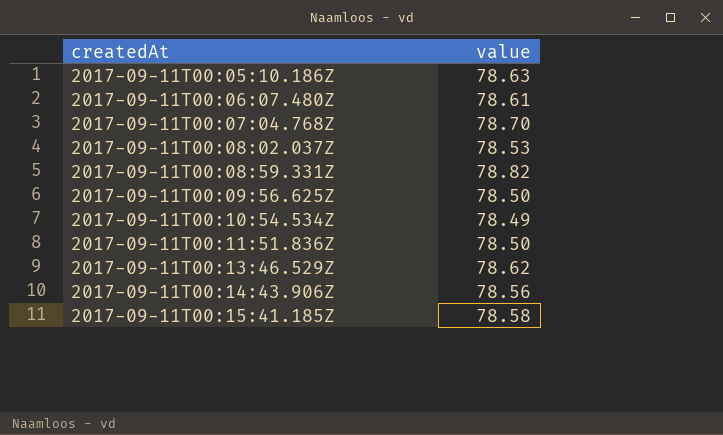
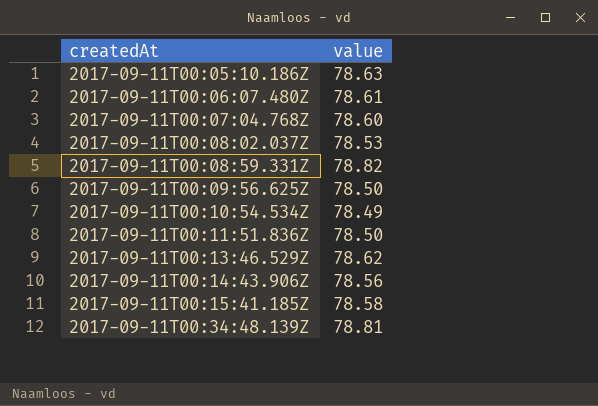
2017-09-11T00:07:04.768Z | value: 78.70 -> 78.60
row 2017-09-11T00:34:48.139Z: none -> 78.81

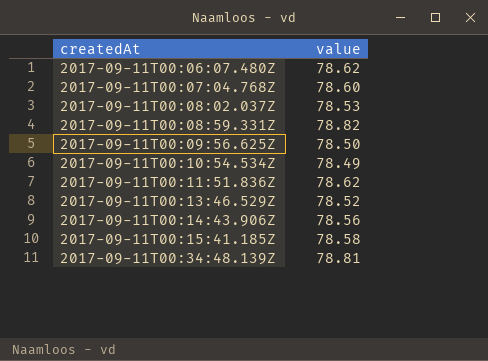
row 2017-09-11T00:05:10.186Z: 78.63 -> none
2017-09-11T00:06:07.480Z | value: 78.61 -> 78.62
2017-09-11T00:11:51.836Z | value: 78.50 -> 78.62
2017-09-11T00:13:46.529Z | value: 78.62 -> 78.52

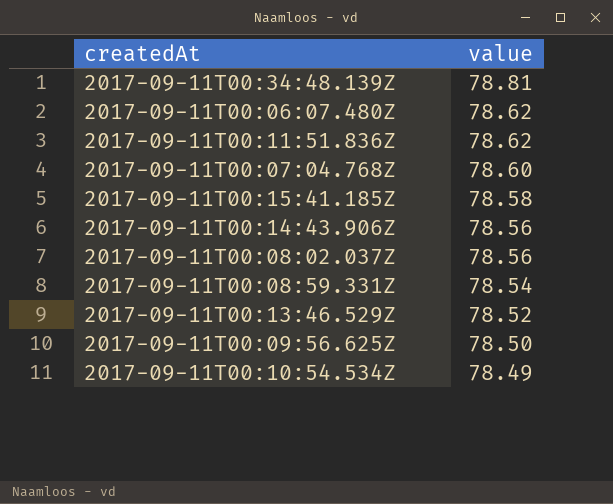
row order: createdAt ascending -> value descending
2017-09-11T00:08:02.037Z | value: 78.53 -> 78.56
2017-09-11T00:08:59.331Z | value: 78.82 -> 78.54

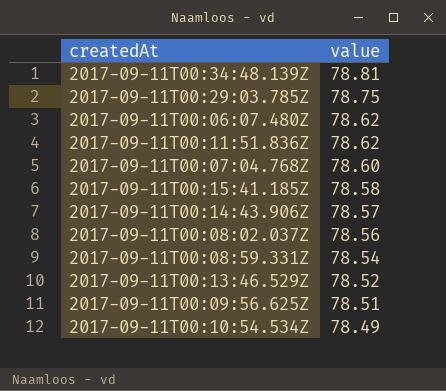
row 2017-09-11T00:29:03.785Z: none -> 78.75
2017-09-11T00:14:43.906Z | value: 78.56 -> 78.57
2017-09-11T00:09:56.625Z | value: 78.50 -> 78.51

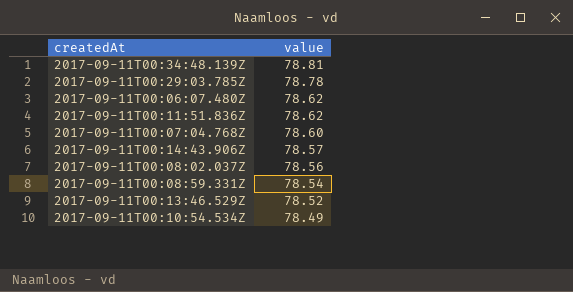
row 2017-09-11T00:15:41.185Z: 78.58 -> none
row 2017-09-11T00:09:56.625Z: 78.51 -> none
2017-09-11T00:29:03.785Z | value: 78.75 -> 78.78

